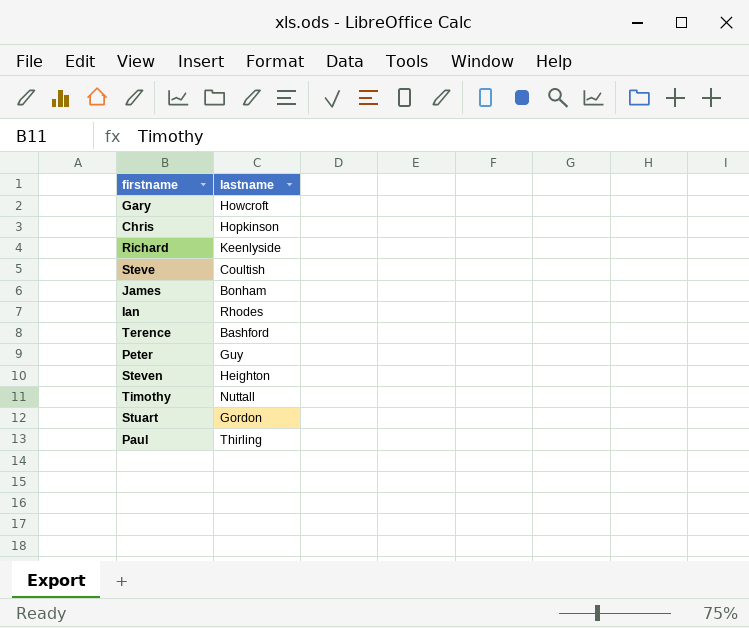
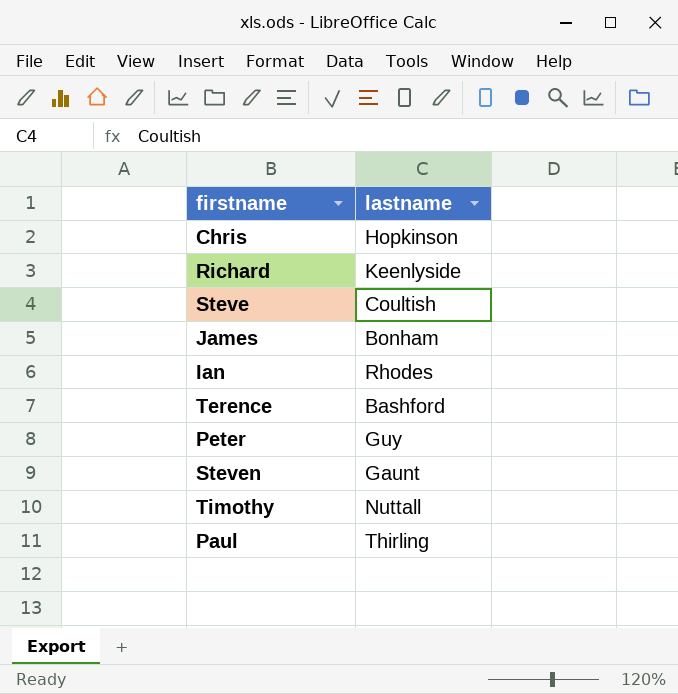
row Gary: Howcroft -> none
row Stuart: Gordon -> none
Steven | lastname: Heighton -> Gaunt

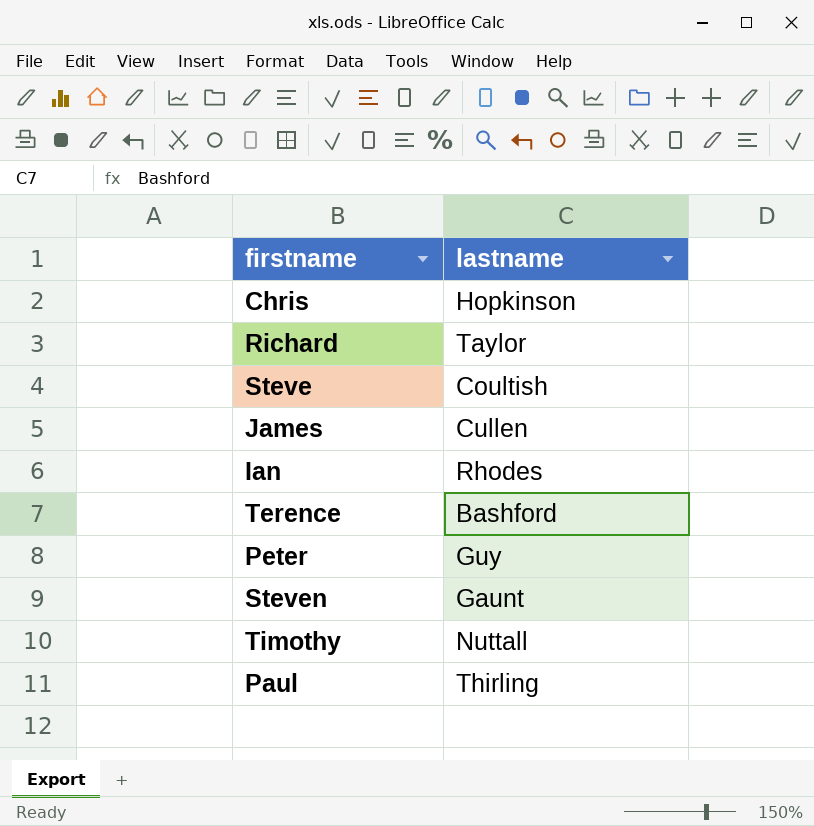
Richard | lastname: Keenlyside -> Taylor
James | lastname: Bonham -> Cullen

